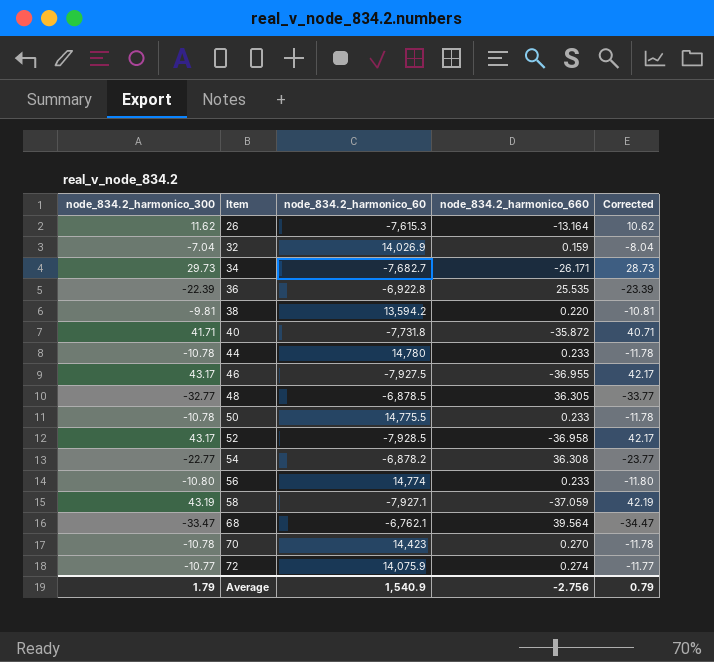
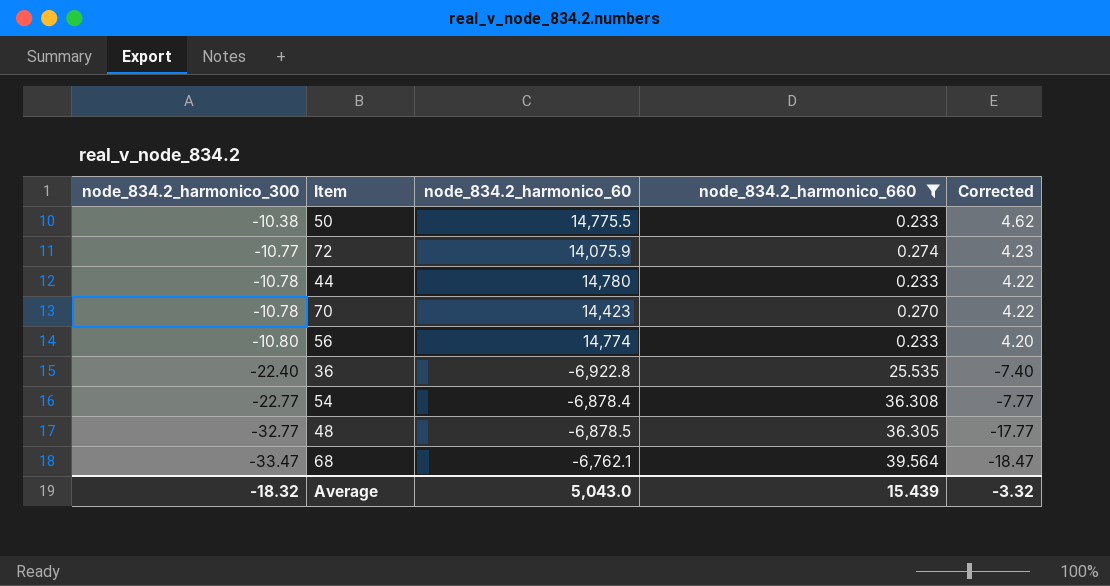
filter: none -> node_834.2_harmonico_660 >= 0.233
row order: Item ascending -> node_834.2_harmonico_300 descending
column Corrected | formula: [node_834.2_harmonico_300] - 1 -> [node_834.2_harmonico_300] + 15
50 | node_834.2_harmonico_300: -10.78 -> -10.38
36 | node_834.2_harmonico_300: -22.39 -> -22.40
54 | node_834.2_harmonico_60: -6,878.2 -> -6,878.4
Average | node_834.2_harmonico_300: 1.79 -> -18.32
Average | node_834.2_harmonico_60: 1,540.9 -> 5,043.0
Average | node_834.2_harmonico_660: -2.756 -> 15.439
Average | Corrected: 0.79 -> -3.32

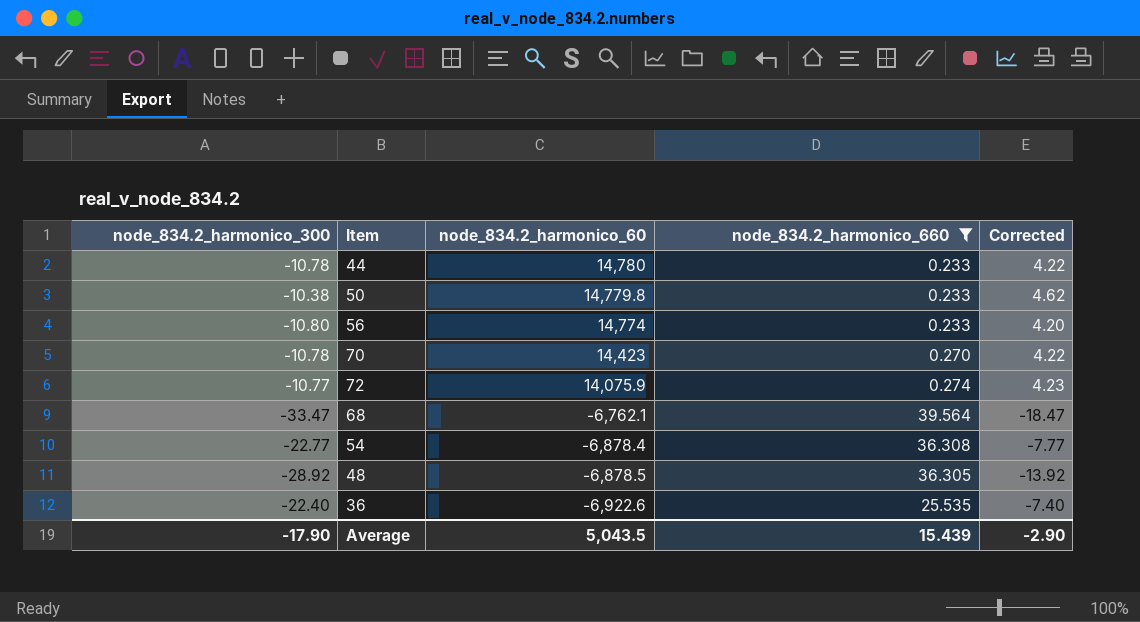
row order: node_834.2_harmonico_300 descending -> node_834.2_harmonico_60 descending
50 | node_834.2_harmonico_60: 14,775.5 -> 14,779.8
48 | node_834.2_harmonico_300: -32.77 -> -28.92
48 | Corrected: -17.77 -> -13.92
36 | node_834.2_harmonico_60: -6,922.8 -> -6,922.6
Average | node_834.2_harmonico_300: -18.32 -> -17.90
Average | node_834.2_harmonico_60: 5,043.0 -> 5,043.5
Average | Corrected: -3.32 -> -2.90

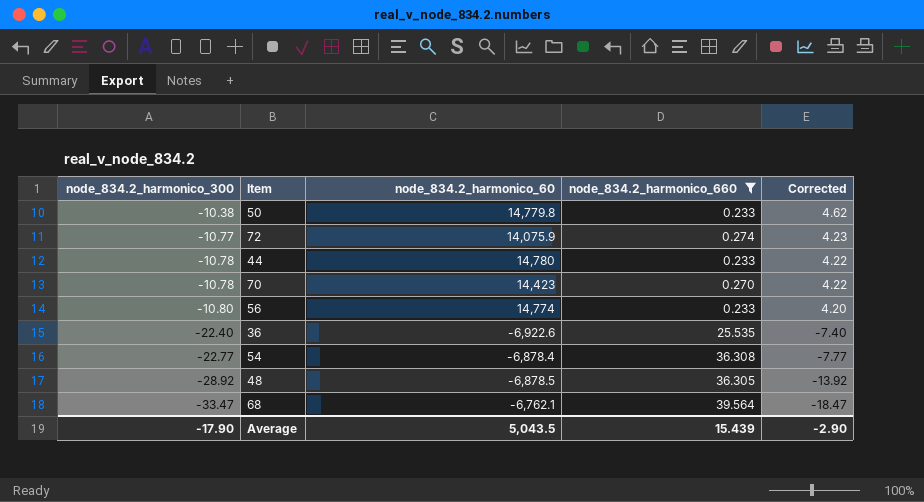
row order: node_834.2_harmonico_60 descending -> node_834.2_harmonico_300 descending

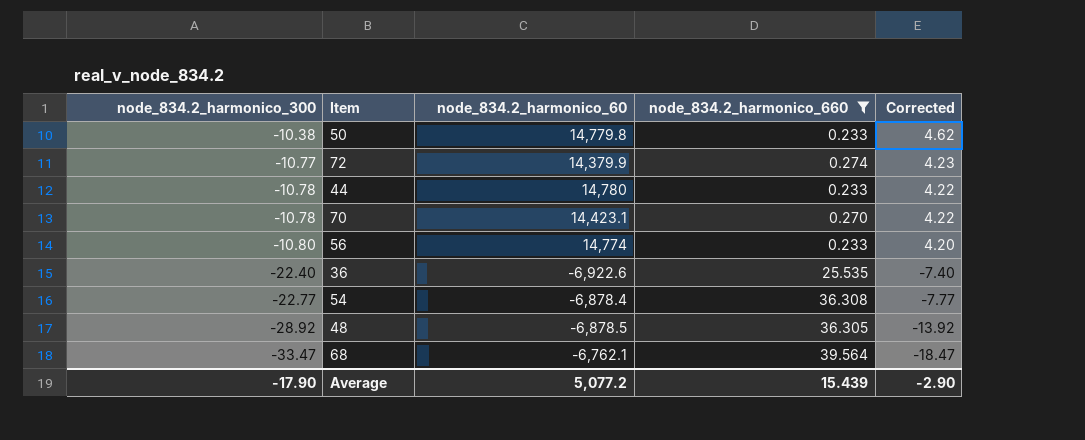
72 | node_834.2_harmonico_60: 14,075.9 -> 14,379.9
70 | node_834.2_harmonico_60: 14,423 -> 14,423.1
Average | node_834.2_harmonico_60: 5,043.5 -> 5,077.2

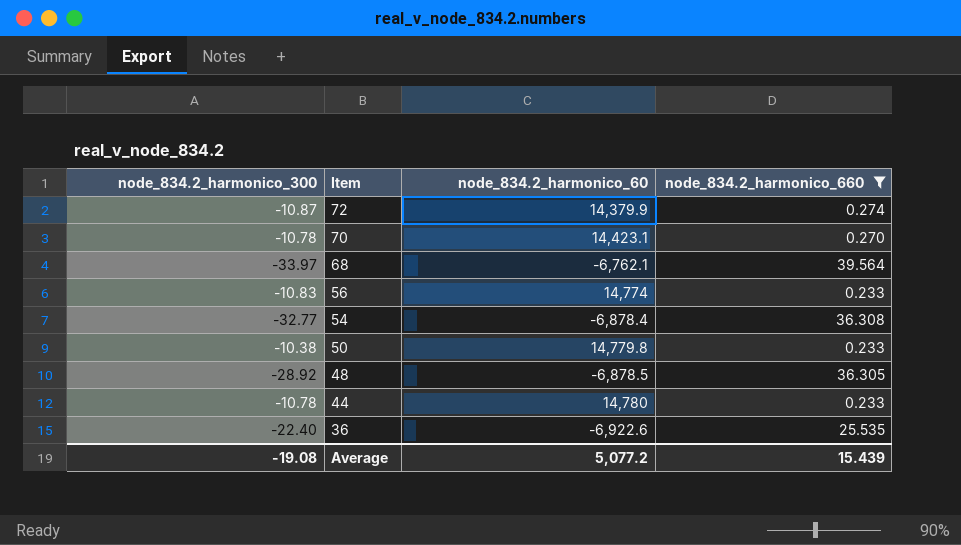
row order: node_834.2_harmonico_300 descending -> Item descending
column Corrected | formula: [node_834.2_harmonico_300] + 15 -> none
72 | node_834.2_harmonico_300: -10.77 -> -10.87
68 | node_834.2_harmonico_300: -33.47 -> -33.97
56 | node_834.2_harmonico_300: -10.80 -> -10.83
54 | node_834.2_harmonico_300: -22.77 -> -32.77
Average | node_834.2_harmonico_300: -17.90 -> -19.08

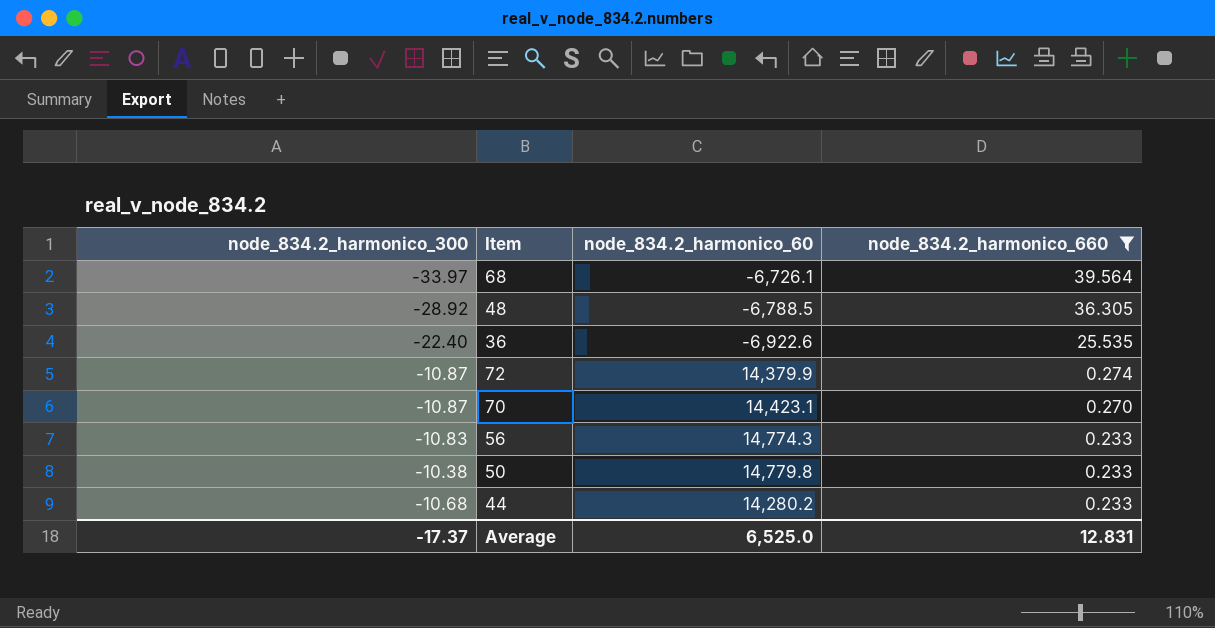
row order: Item descending -> node_834.2_harmonico_660 descending
row 54: -32.77 | -6,878.4 | 36.308 -> none
68 | node_834.2_harmonico_60: -6,762.1 -> -6,726.1
48 | node_834.2_harmonico_60: -6,878.5 -> -6,788.5
70 | node_834.2_harmonico_300: -10.78 -> -10.87
56 | node_834.2_harmonico_60: 14,774 -> 14,774.3
44 | node_834.2_harmonico_300: -10.78 -> -10.68
44 | node_834.2_harmonico_60: 14,780 -> 14,280.2
Average | node_834.2_harmonico_300: -19.08 -> -17.37
Average | node_834.2_harmonico_60: 5,077.2 -> 6,525.0
Average | node_834.2_harmonico_660: 15.439 -> 12.831

